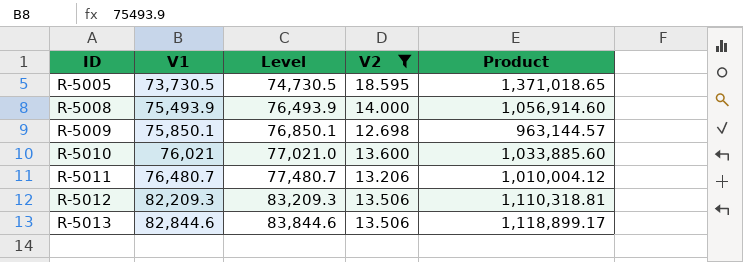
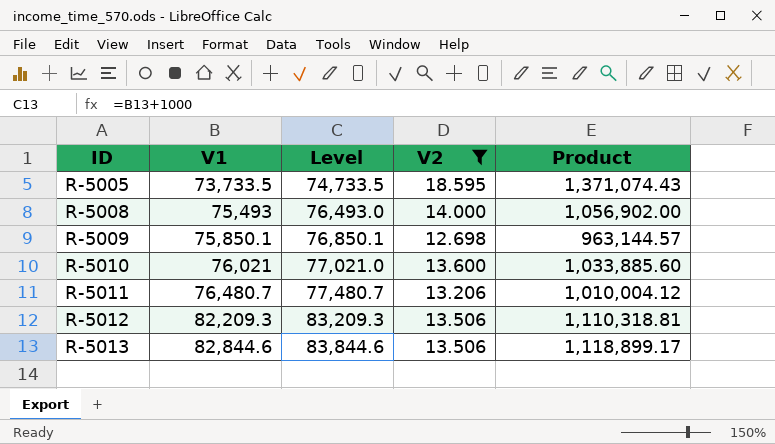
R-5005 | V1: 73,730.5 -> 73,733.5
R-5005 | Level: 74,730.5 -> 74,733.5
R-5005 | Product: 1,371,018.65 -> 1,371,074.43
R-5008 | V1: 75,493.9 -> 75,493
R-5008 | Level: 76,493.9 -> 76,493.0
R-5008 | Product: 1,056,914.60 -> 1,056,902.00

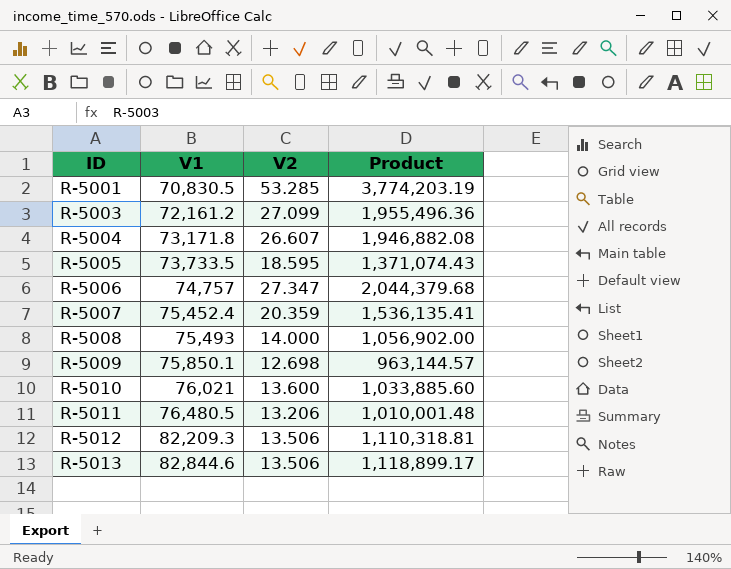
filter: V2 <= 18.595 -> none
column Level | formula: [V1] + 1000 -> none
R-5011 | V1: 76,480.7 -> 76,480.5
R-5011 | Product: 1,010,004.12 -> 1,010,001.48

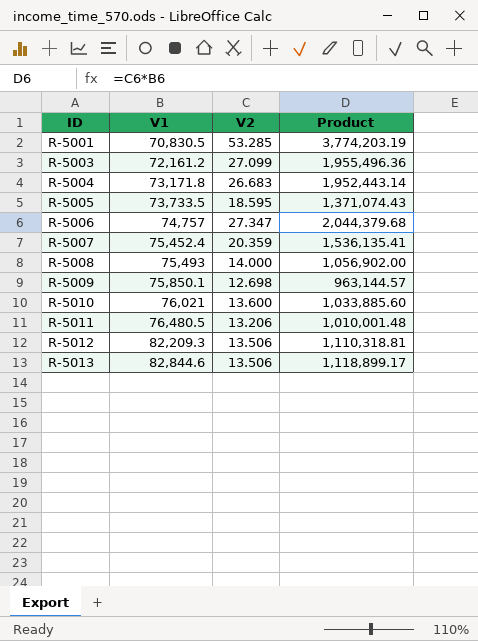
R-5004 | V2: 26.607 -> 26.683
R-5004 | Product: 1,946,882.08 -> 1,952,443.14

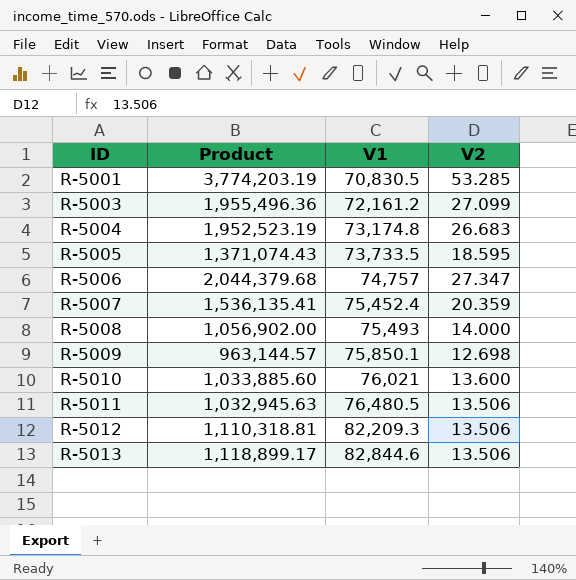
column Product | position: 4 -> 2
R-5004 | Product: 1,952,443.14 -> 1,952,523.19
R-5004 | V1: 73,171.8 -> 73,174.8
R-5011 | Product: 1,010,001.48 -> 1,032,945.63
R-5011 | V2: 13.206 -> 13.506

